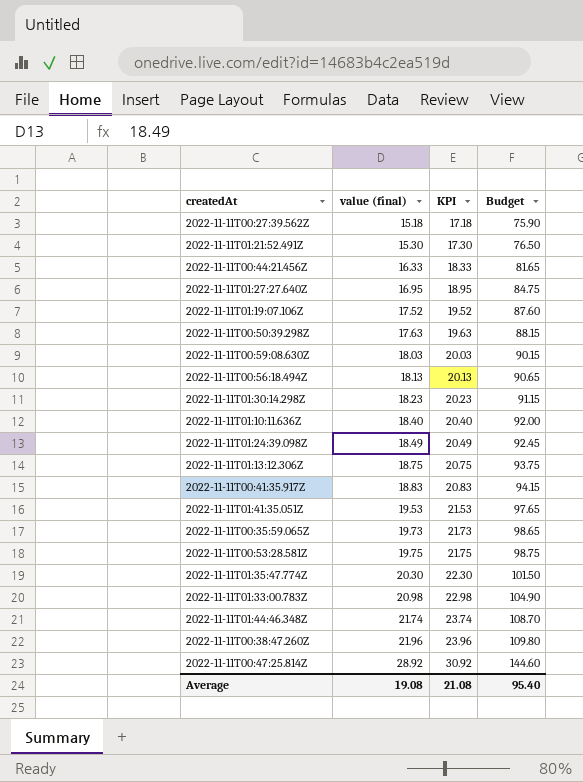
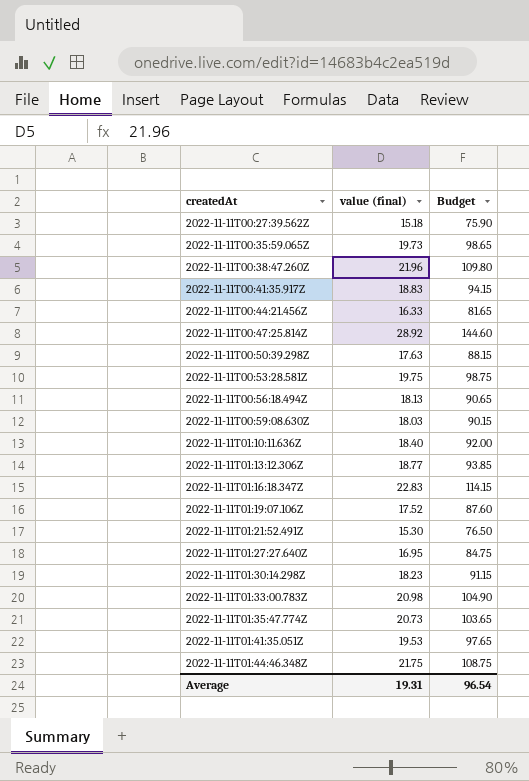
row order: value (final) ascending -> createdAt ascending
column KPI | formula: [value (final)] + 2 -> none
row 2022-11-11T01:24:39.098Z: 18.49 | 20.49 | 92.45 -> none
2022-11-11T01:13:12.306Z | value (final): 18.75 -> 18.77
2022-11-11T01:13:12.306Z | Budget: 93.75 -> 93.85
row 2022-11-11T01:16:18.347Z: none -> 22.83 | 114.15
2022-11-11T01:35:47.774Z | value (final): 20.30 -> 20.73
2022-11-11T01:35:47.774Z | Budget: 101.50 -> 103.65
2022-11-11T01:44:46.348Z | value (final): 21.74 -> 21.75
2022-11-11T01:44:46.348Z | Budget: 108.70 -> 108.75
Average | value (final): 19.08 -> 19.31
Average | Budget: 95.40 -> 96.54

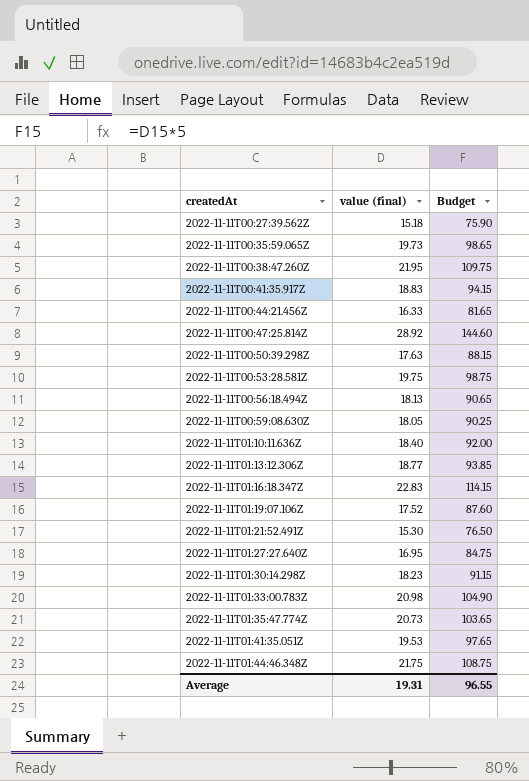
2022-11-11T00:38:47.260Z | value (final): 21.96 -> 21.95
2022-11-11T00:38:47.260Z | Budget: 109.80 -> 109.75
2022-11-11T00:59:08.630Z | value (final): 18.03 -> 18.05
2022-11-11T00:59:08.630Z | Budget: 90.15 -> 90.25
Average | Budget: 96.54 -> 96.55

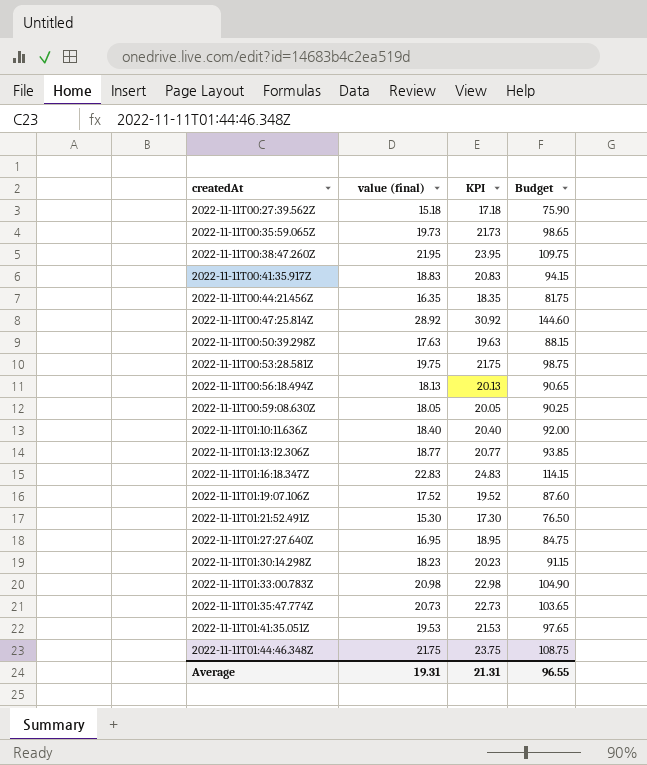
column KPI | formula: none -> [value (final)] + 2
2022-11-11T00:44:21.456Z | value (final): 16.33 -> 16.35
2022-11-11T00:44:21.456Z | Budget: 81.65 -> 81.75

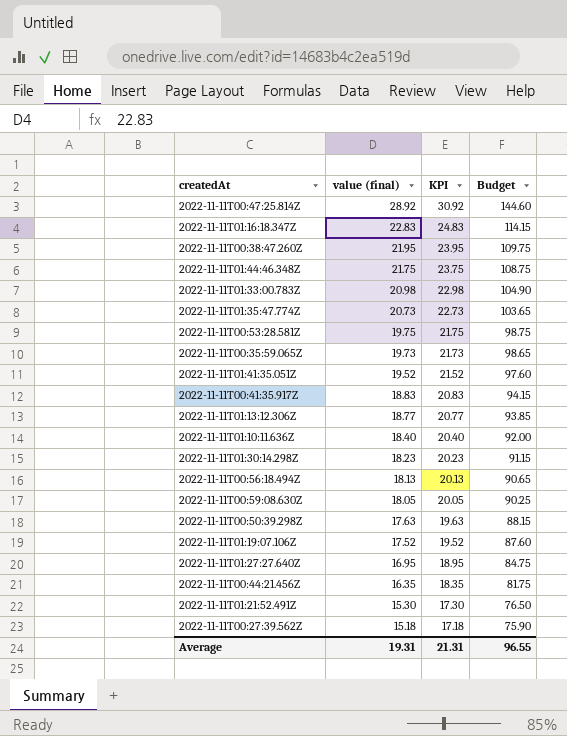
row order: createdAt ascending -> value (final) descending
2022-11-11T01:41:35.051Z | value (final): 19.53 -> 19.52
2022-11-11T01:41:35.051Z | KPI: 21.53 -> 21.52
2022-11-11T01:41:35.051Z | Budget: 97.65 -> 97.60

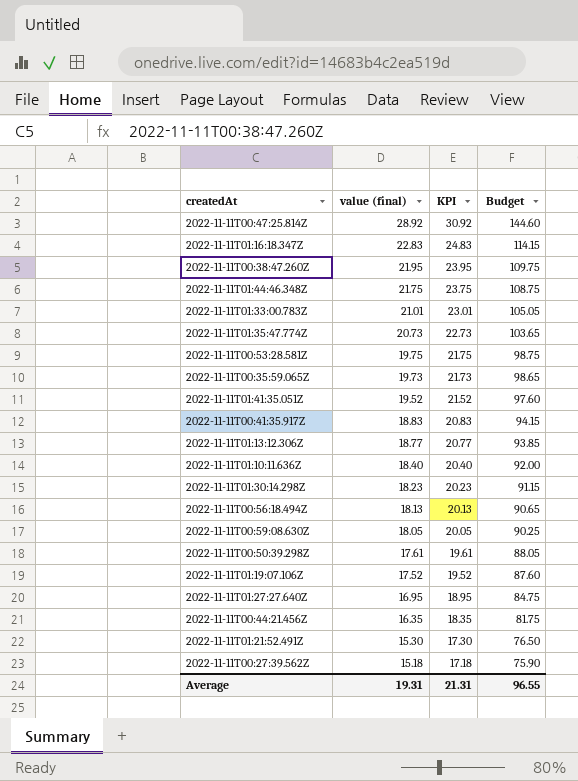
2022-11-11T01:33:00.783Z | value (final): 20.98 -> 21.01
2022-11-11T01:33:00.783Z | KPI: 22.98 -> 23.01
2022-11-11T01:33:00.783Z | Budget: 104.90 -> 105.05
2022-11-11T00:50:39.298Z | value (final): 17.63 -> 17.61
2022-11-11T00:50:39.298Z | KPI: 19.63 -> 19.61
2022-11-11T00:50:39.298Z | Budget: 88.15 -> 88.05

